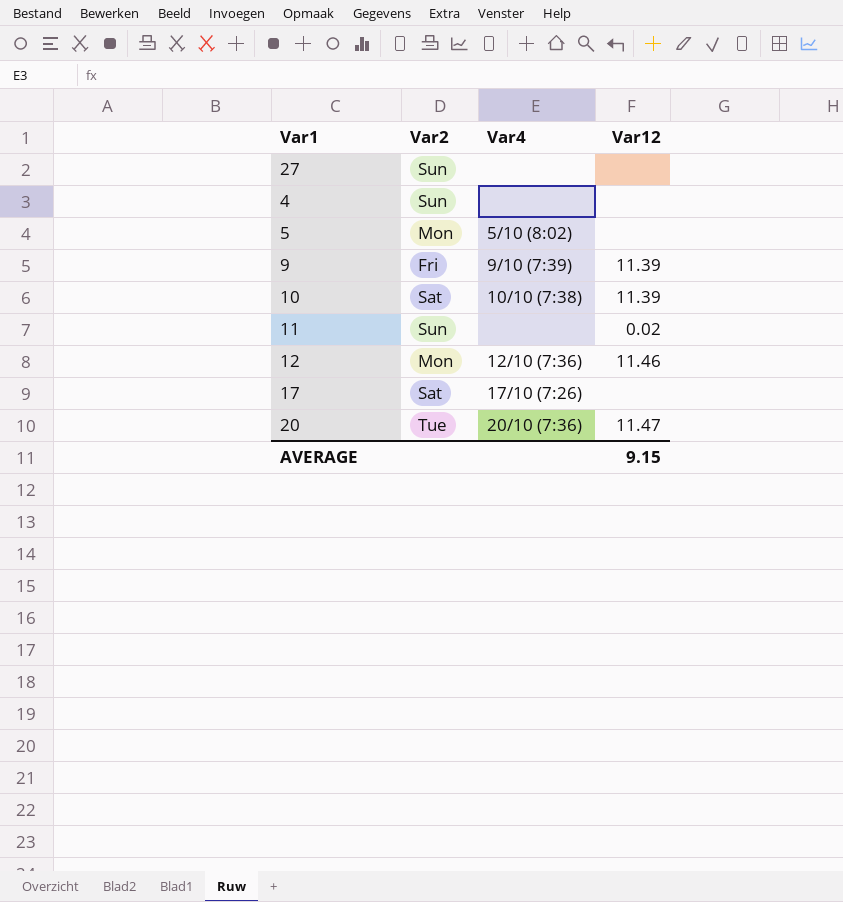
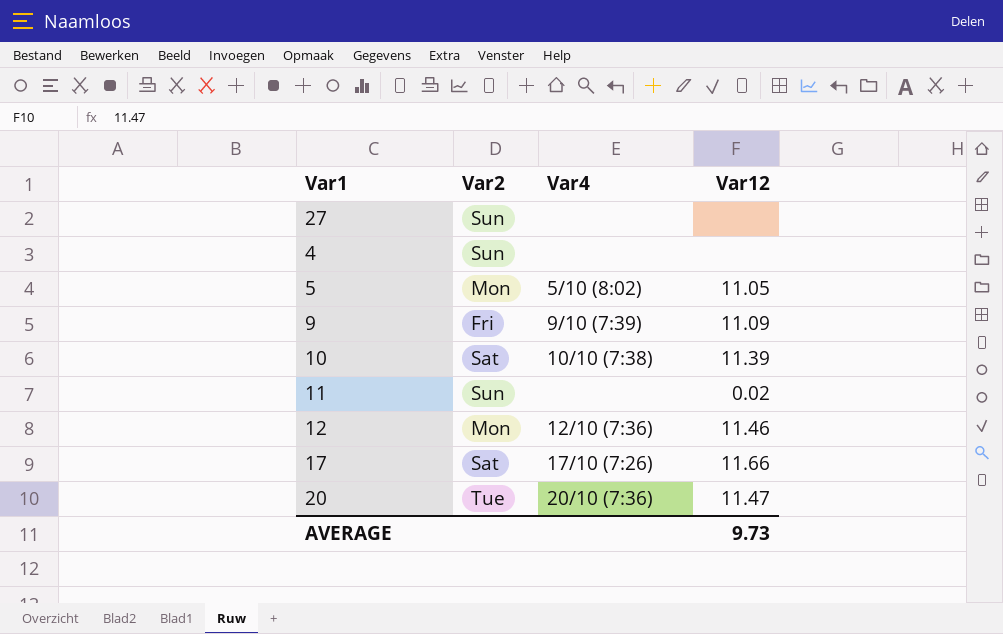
5 | Var12: none -> 11.05
9 | Var12: 11.39 -> 11.09
17 | Var12: none -> 11.66
AVERAGE | Var12: 9.15 -> 9.73

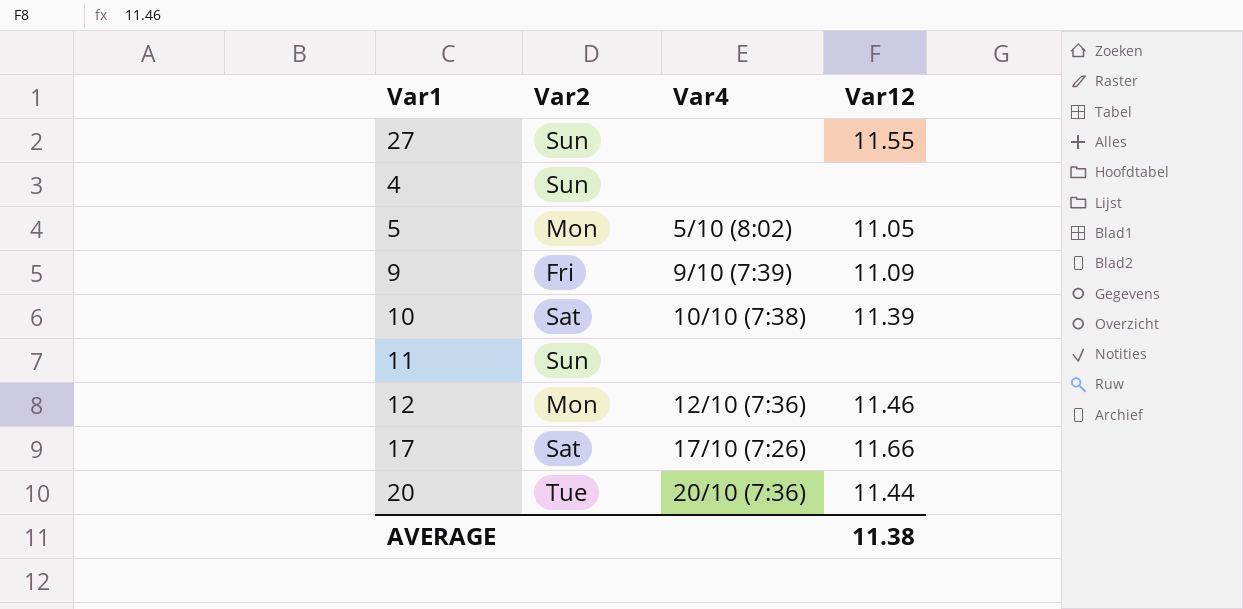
27 | Var12: none -> 11.55
11 | Var12: 0.02 -> none
20 | Var12: 11.47 -> 11.44
AVERAGE | Var12: 9.73 -> 11.38

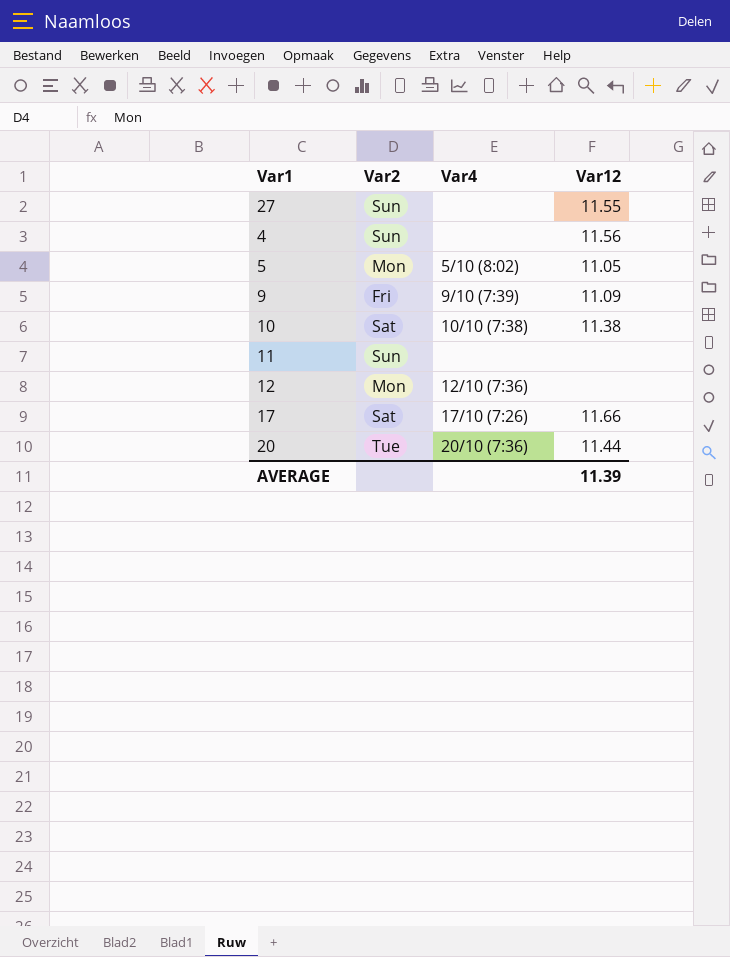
4 | Var12: none -> 11.56
10 | Var12: 11.39 -> 11.38
12 | Var12: 11.46 -> none
AVERAGE | Var12: 11.38 -> 11.39

